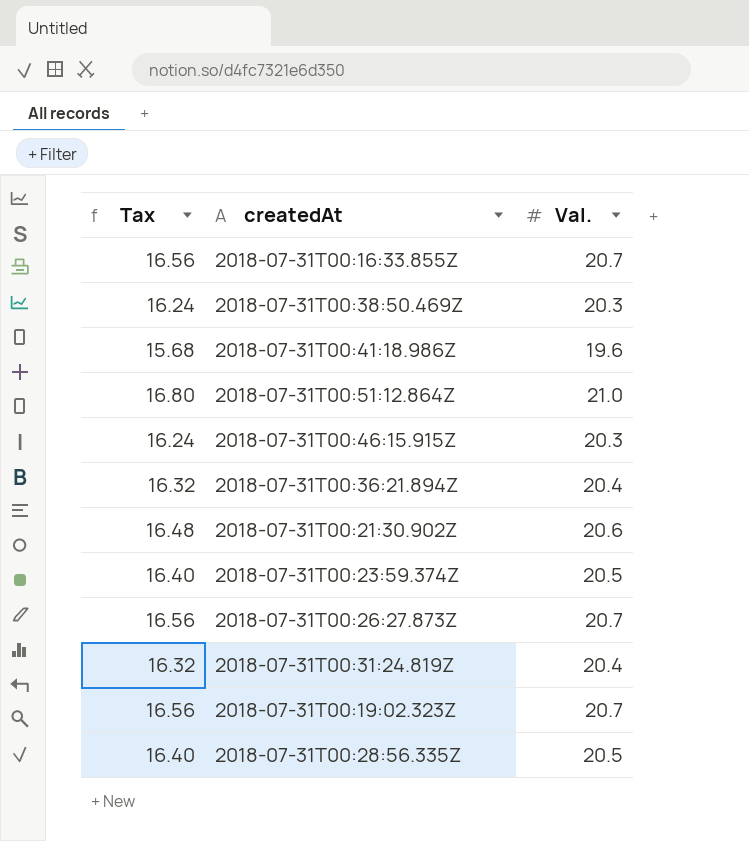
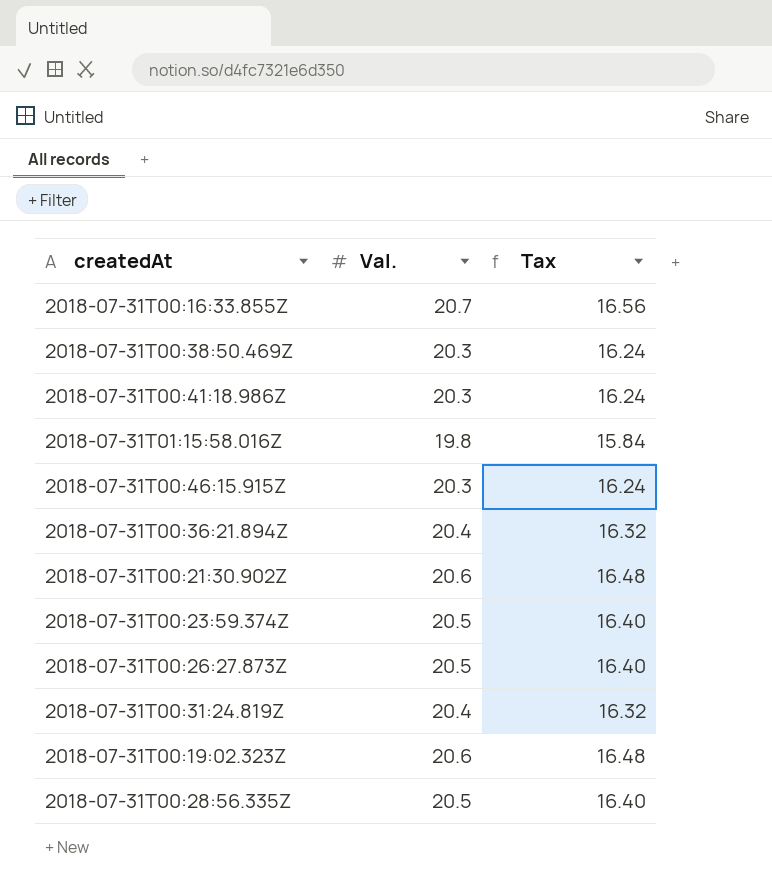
column Tax | position: 1 -> 3
row 2018-07-31T00:51:12.864Z: 16.80 | 21.0 -> none
2018-07-31T00:41:18.986Z | Val.: 19.6 -> 20.3
2018-07-31T00:41:18.986Z | Tax: 15.68 -> 16.24
row 2018-07-31T01:15:58.016Z: none -> 19.8 | 15.84
2018-07-31T00:26:27.873Z | Val.: 20.7 -> 20.5
2018-07-31T00:26:27.873Z | Tax: 16.56 -> 16.40
2018-07-31T00:19:02.323Z | Val.: 20.7 -> 20.6
2018-07-31T00:19:02.323Z | Tax: 16.56 -> 16.48

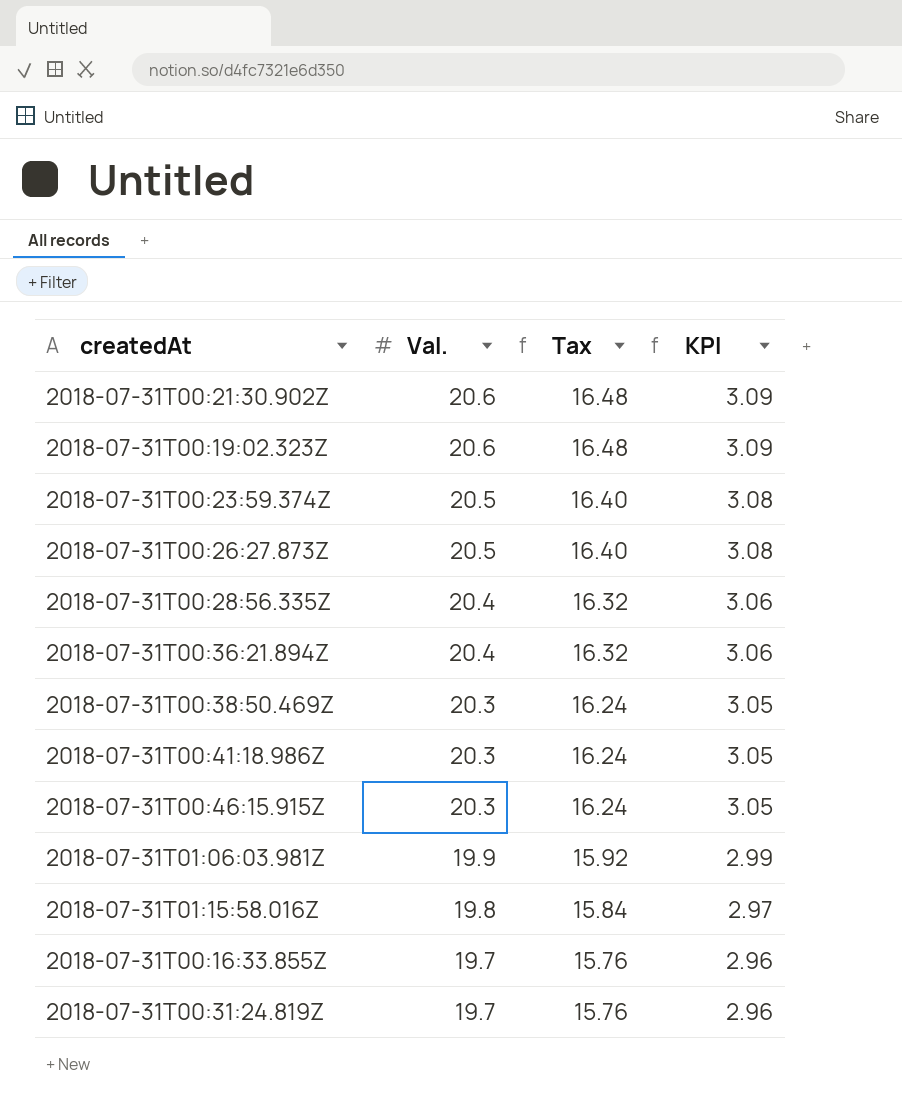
row order: none -> Val. descending
column KPI | formula: none -> [Val.] * 0.15
2018-07-31T00:28:56.335Z | Val.: 20.5 -> 20.4
2018-07-31T00:28:56.335Z | Tax: 16.40 -> 16.32
row 2018-07-31T01:06:03.981Z: none -> 19.9 | 15.92 | 2.99
2018-07-31T00:16:33.855Z | Val.: 20.7 -> 19.7
2018-07-31T00:16:33.855Z | Tax: 16.56 -> 15.76
2018-07-31T00:31:24.819Z | Val.: 20.4 -> 19.7
2018-07-31T00:31:24.819Z | Tax: 16.32 -> 15.76

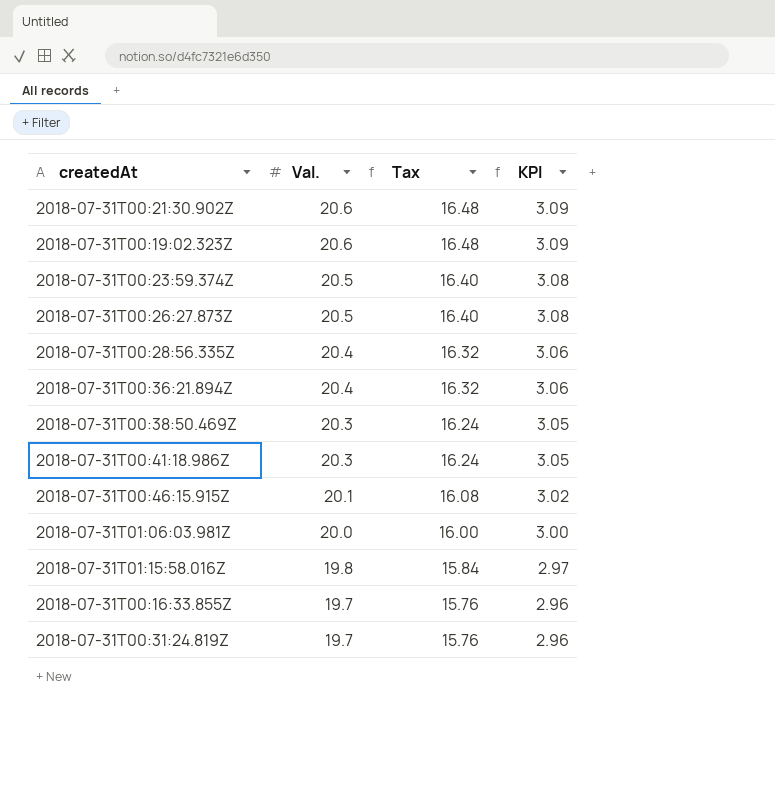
2018-07-31T00:46:15.915Z | Val.: 20.3 -> 20.1
2018-07-31T00:46:15.915Z | Tax: 16.24 -> 16.08
2018-07-31T00:46:15.915Z | KPI: 3.05 -> 3.02
2018-07-31T01:06:03.981Z | Val.: 19.9 -> 20.0
2018-07-31T01:06:03.981Z | Tax: 15.92 -> 16.00
2018-07-31T01:06:03.981Z | KPI: 2.99 -> 3.00

